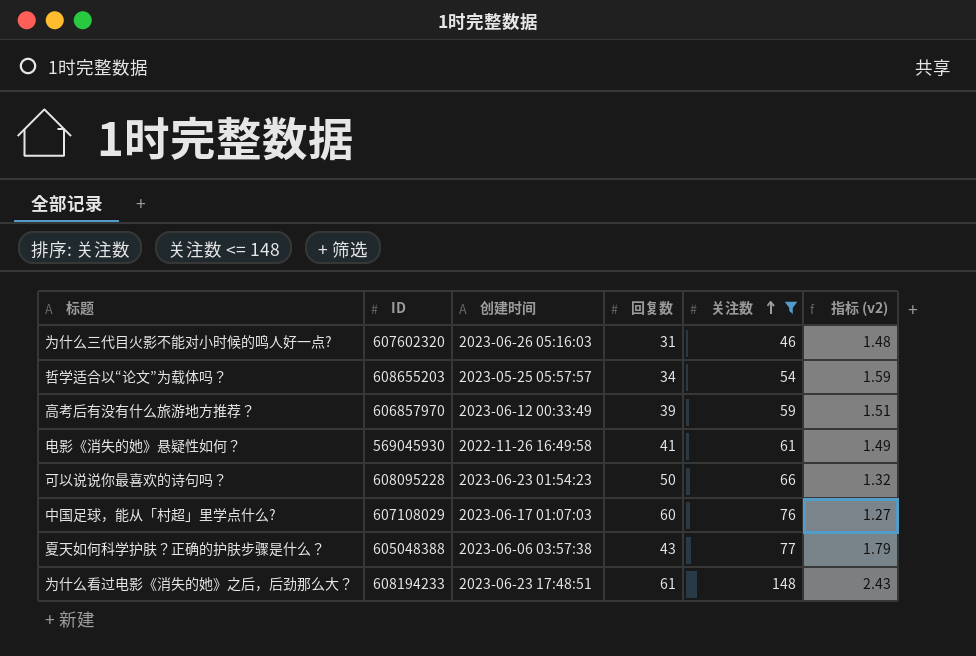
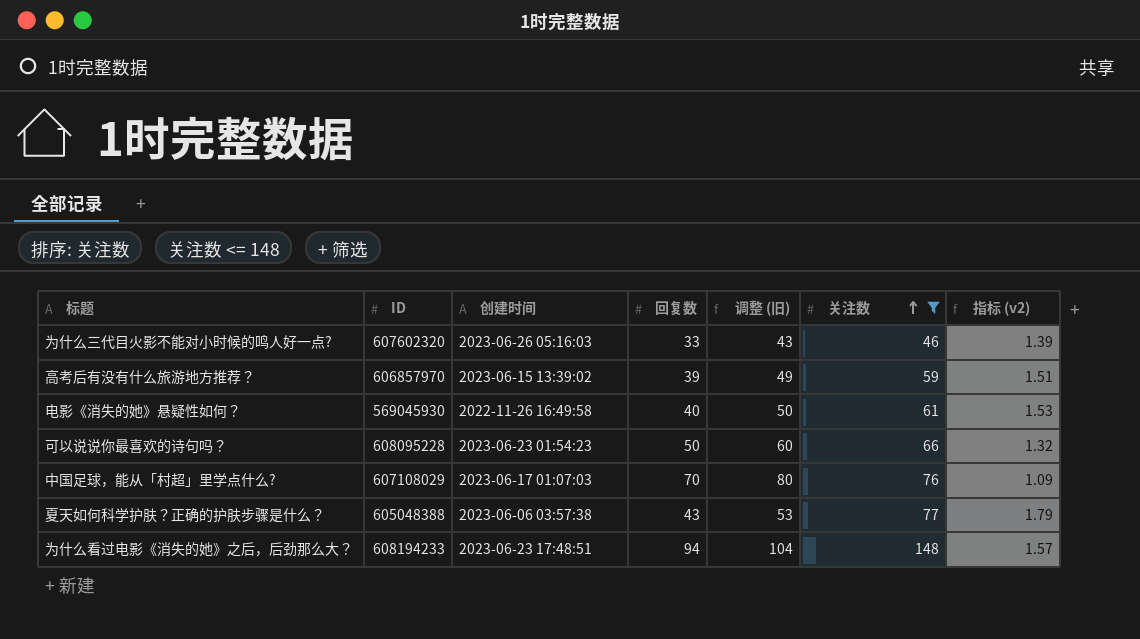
column 调整 (旧) | formula: none -> [回复数] + 10
row 哲学适合以“论文”为载体吗？: 608655203 | 2023-05-25 05:57:57 | 34 | 54 | 1.59 -> none
为什么三代目火影不能对小时候的鸣人好一点? | 回复数: 31 -> 33
为什么三代目火影不能对小时候的鸣人好一点? | 指标 (v2): 1.48 -> 1.39
高考后有没有什么旅游地方推荐？ | 创建时间: 2023-06-12 00:33:49 -> 2023-06-15 13:39:02
电影《消失的她》悬疑性如何？ | 回复数: 41 -> 40
电影《消失的她》悬疑性如何？ | 指标 (v2): 1.49 -> 1.53
中国足球，能从「村超」里学点什么? | 回复数: 60 -> 70
中国足球，能从「村超」里学点什么? | 指标 (v2): 1.27 -> 1.09
为什么看过电影《消失的她》之后，后劲那么大？ | 回复数: 61 -> 94
为什么看过电影《消失的她》之后，后劲那么大？ | 指标 (v2): 2.43 -> 1.57

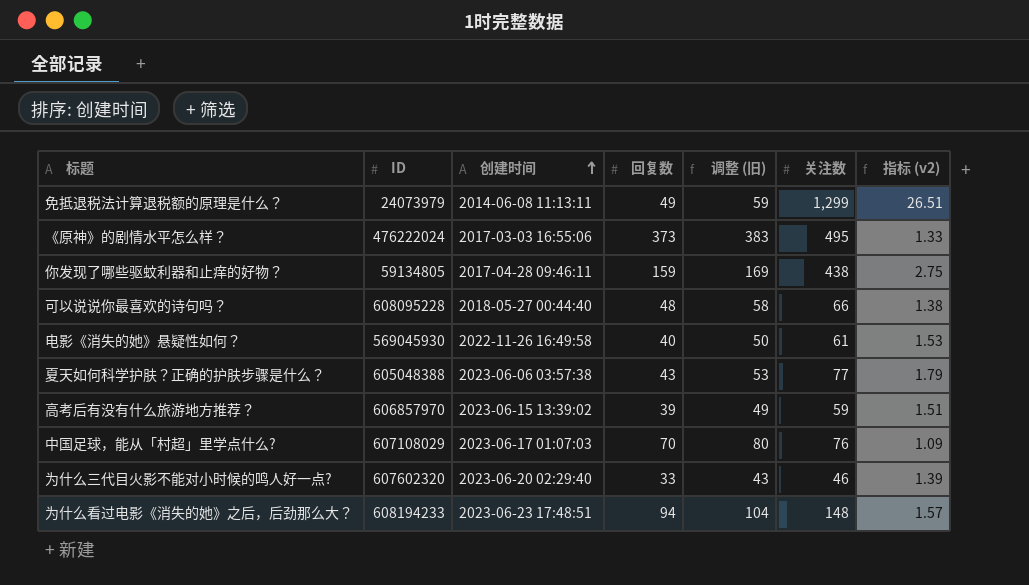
filter: 关注数 <= 148 -> none
row order: 关注数 ascending -> 创建时间 ascending
可以说说你最喜欢的诗句吗？ | 创建时间: 2023-06-23 01:54:23 -> 2018-05-27 00:44:40
可以说说你最喜欢的诗句吗？ | 回复数: 50 -> 48
可以说说你最喜欢的诗句吗？ | 调整 (旧): 60 -> 58
可以说说你最喜欢的诗句吗？ | 指标 (v2): 1.32 -> 1.38
为什么三代目火影不能对小时候的鸣人好一点? | 创建时间: 2023-06-26 05:16:03 -> 2023-06-20 02:29:40

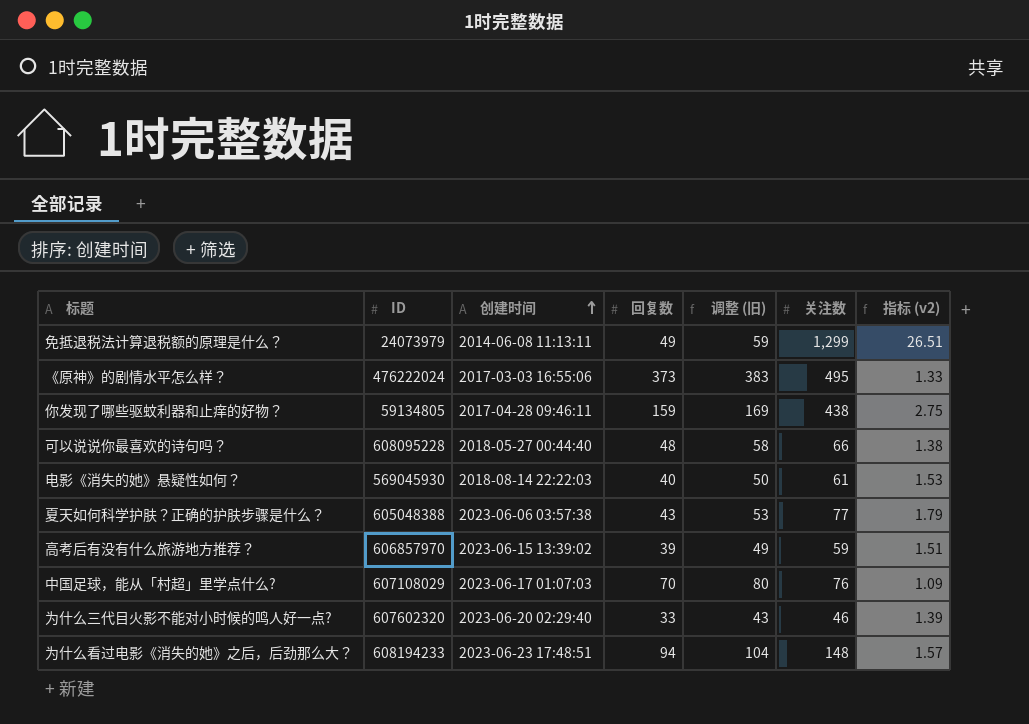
电影《消失的她》悬疑性如何？ | 创建时间: 2022-11-26 16:49:58 -> 2018-08-14 22:22:03

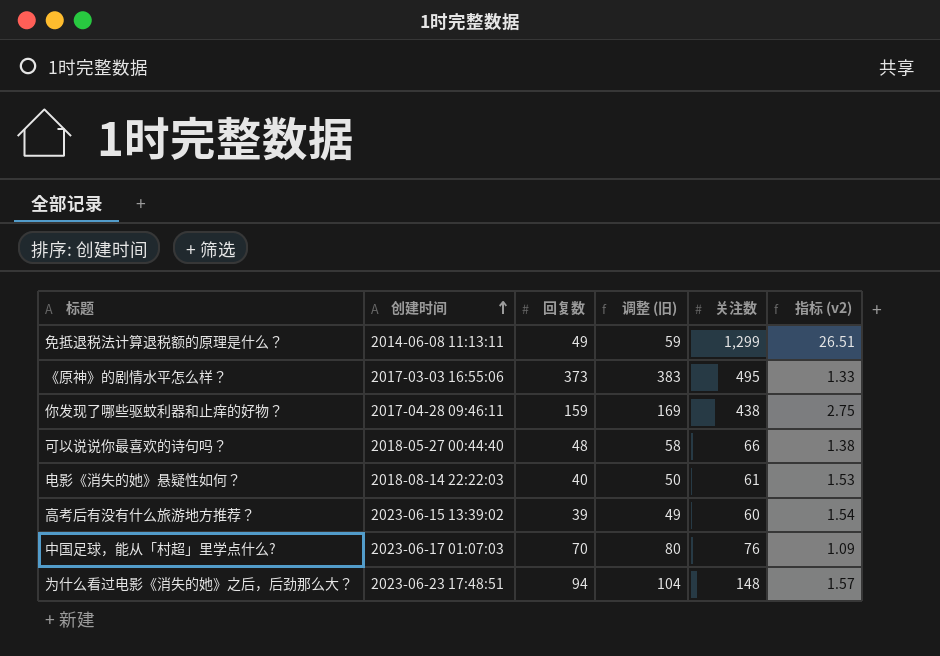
column ID | position: 2 -> none
row 夏天如何科学护肤？正确的护肤步骤是什么？: 605048388 | 2023-06-06 03:57:38 | 43 | 53 | 77 | 1.79 -> none
row 为什么三代目火影不能对小时候的鸣人好一点?: 607602320 | 2023-06-20 02:29:40 | 33 | 43 | 46 | 1.39 -> none
高考后有没有什么旅游地方推荐？ | 关注数: 59 -> 60
高考后有没有什么旅游地方推荐？ | 指标 (v2): 1.51 -> 1.54

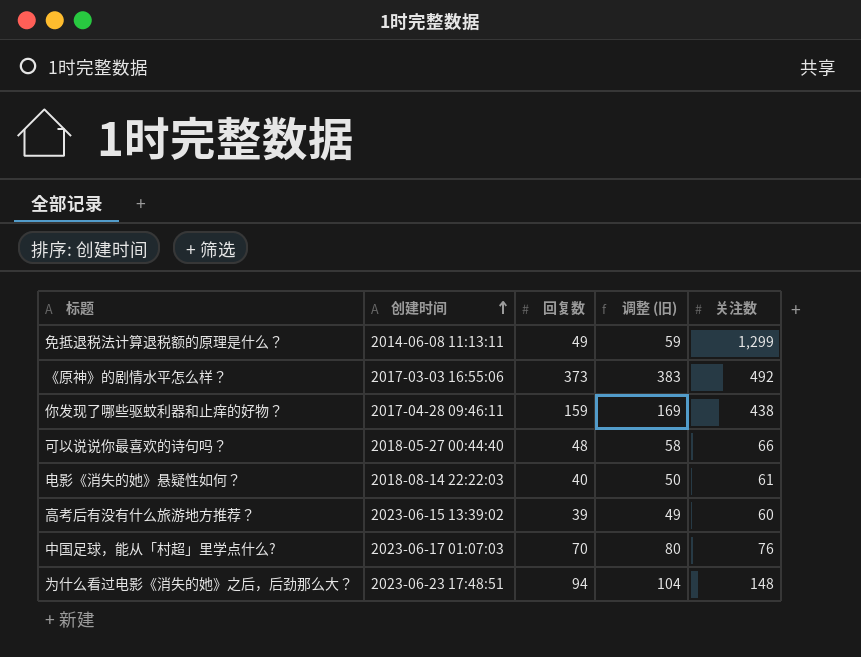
column 指标 (v2) | formula: [关注数] / [回复数] -> none
《原神》的剧情水平怎么样？ | 关注数: 495 -> 492

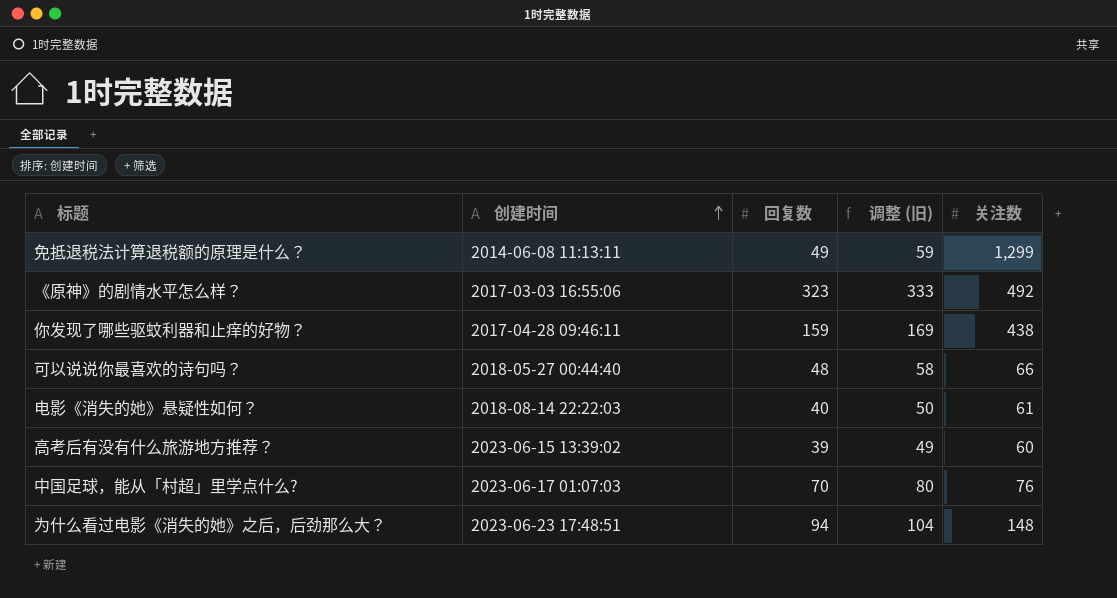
《原神》的剧情水平怎么样？ | 回复数: 373 -> 323
《原神》的剧情水平怎么样？ | 调整 (旧): 383 -> 333

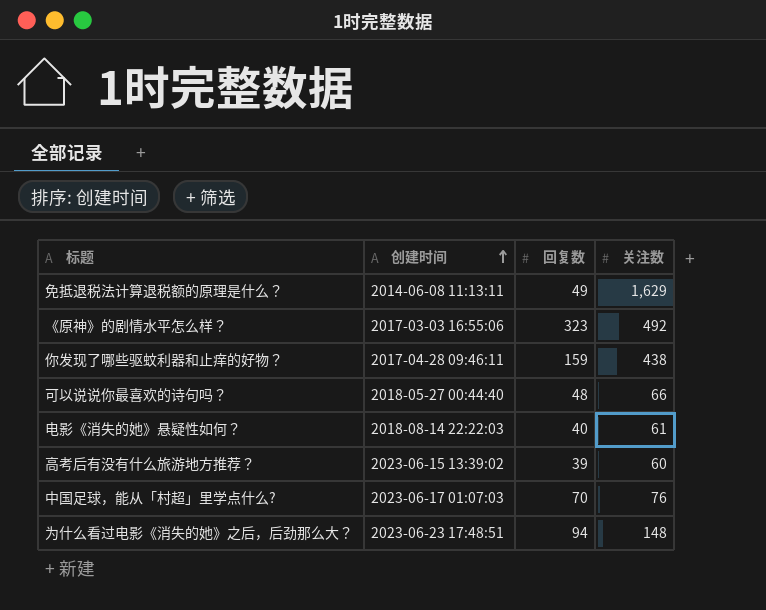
column 调整 (旧) | formula: [回复数] + 10 -> none
免抵退税法计算退税额的原理是什么？ | 关注数: 1,299 -> 1,629

